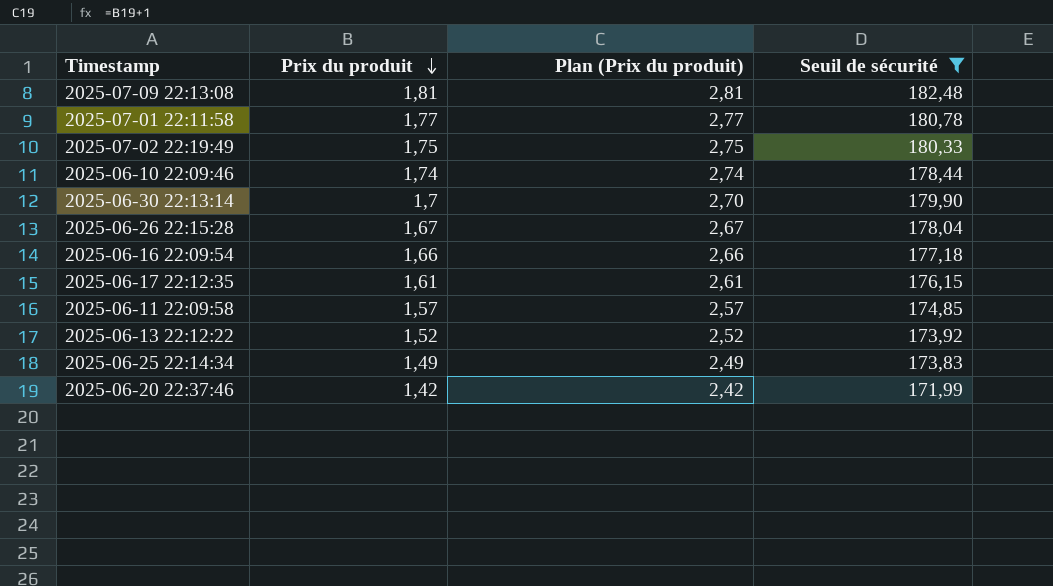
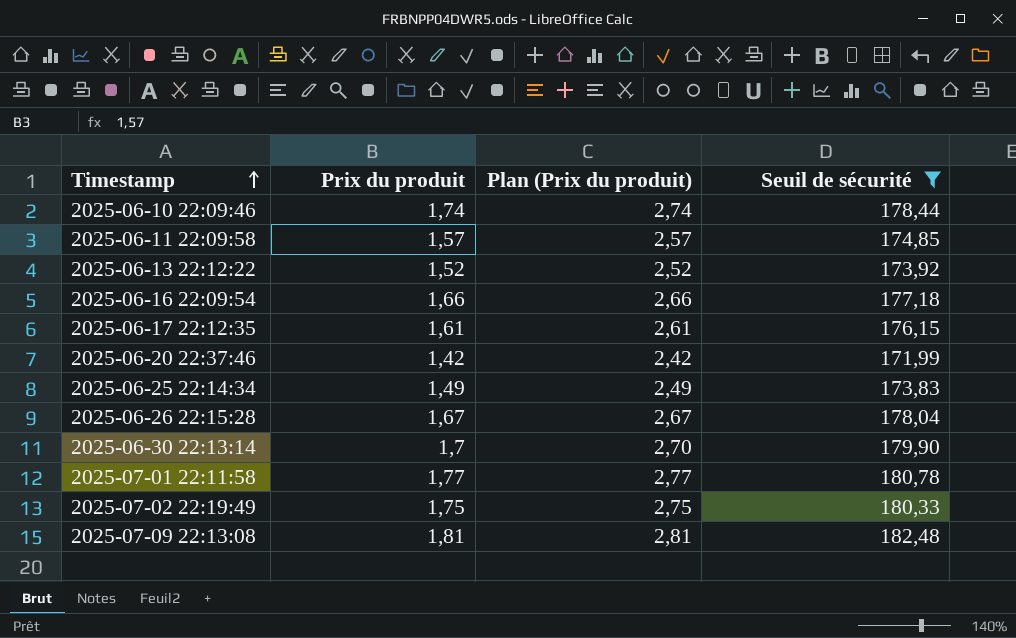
row order: Prix du produit descending -> Timestamp ascending

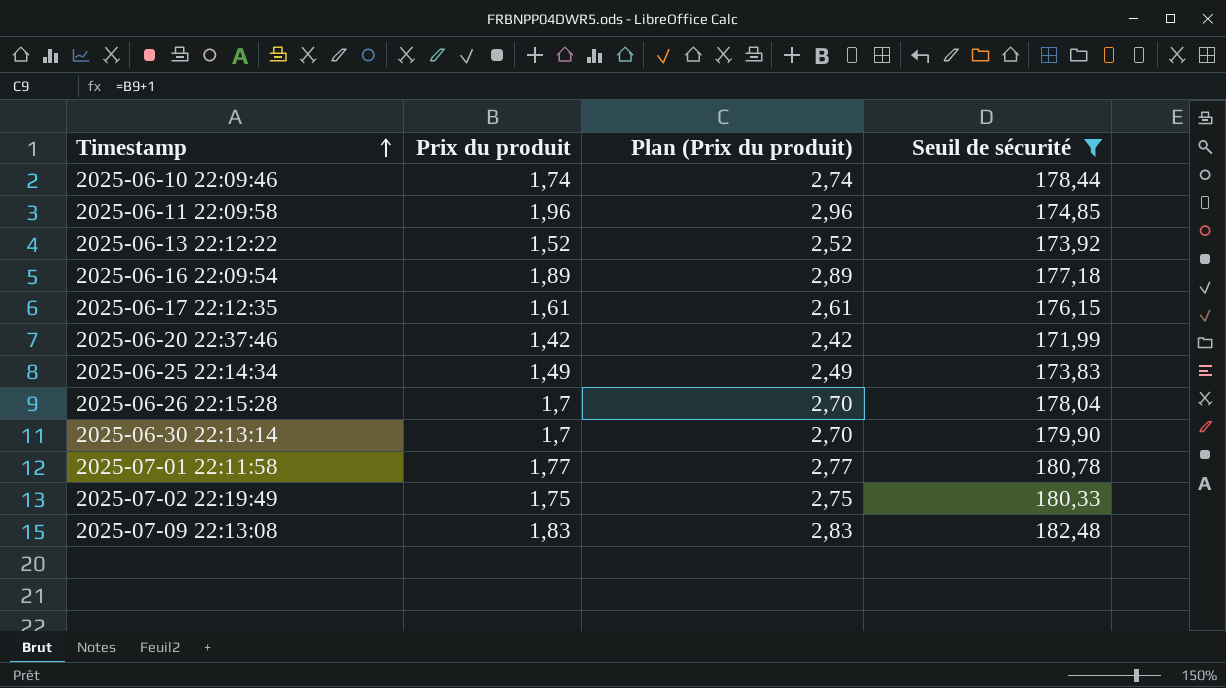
2025-06-11 22:09:58 | Prix du produit: 1,57 -> 1,96
2025-06-11 22:09:58 | Plan (Prix du produit): 2,57 -> 2,96
2025-06-16 22:09:54 | Prix du produit: 1,66 -> 1,89
2025-06-16 22:09:54 | Plan (Prix du produit): 2,66 -> 2,89
2025-06-26 22:15:28 | Prix du produit: 1,67 -> 1,7
2025-06-26 22:15:28 | Plan (Prix du produit): 2,67 -> 2,70
2025-07-09 22:13:08 | Prix du produit: 1,81 -> 1,83
2025-07-09 22:13:08 | Plan (Prix du produit): 2,81 -> 2,83

